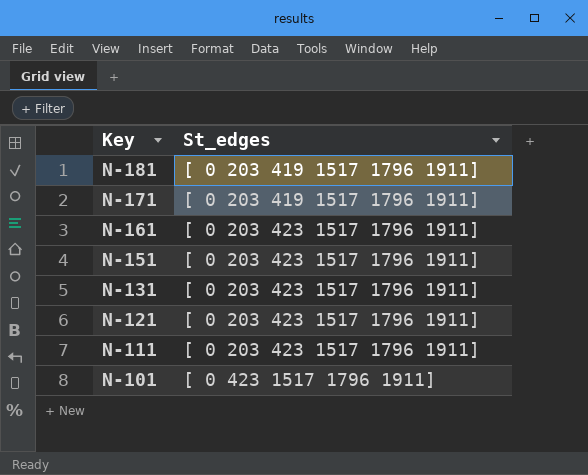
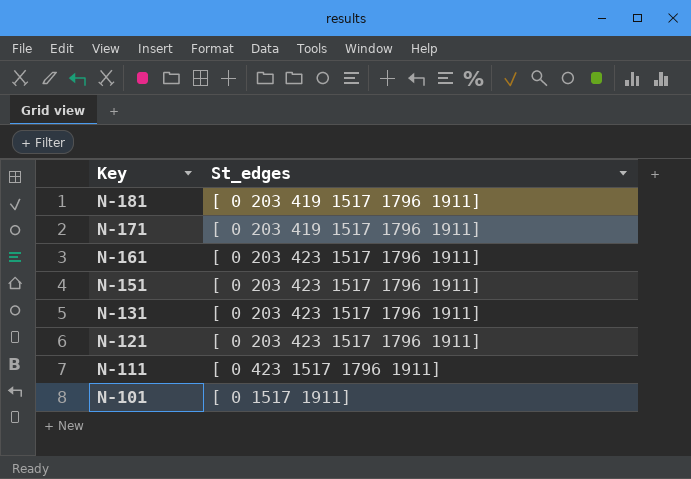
N-111 | St_edges: [ 0 203 423 1517 1796 1911] -> [ 0 423 1517 1796 1911]
N-101 | St_edges: [ 0 423 1517 1796 1911] -> [ 0 1517 1911]

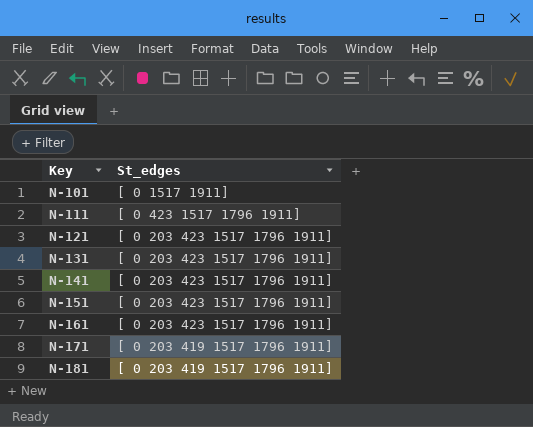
row order: Key descending -> Key ascending
row N-141: none -> [ 0 203 423 1517 1796 1911]

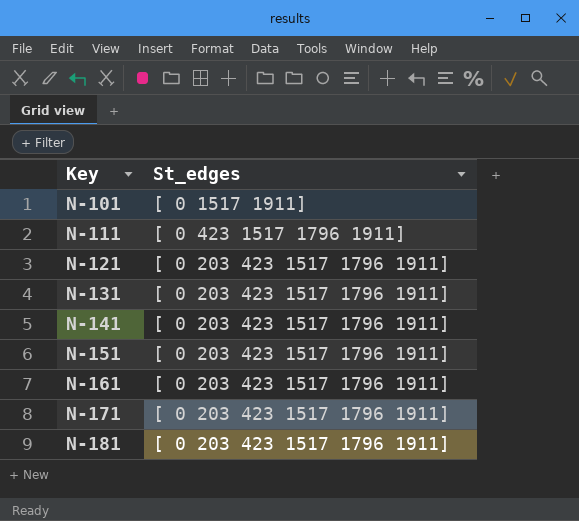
N-171 | St_edges: [ 0 203 419 1517 1796 1911] -> [ 0 203 423 1517 1796 1911]
N-181 | St_edges: [ 0 203 419 1517 1796 1911] -> [ 0 203 423 1517 1796 1911]

